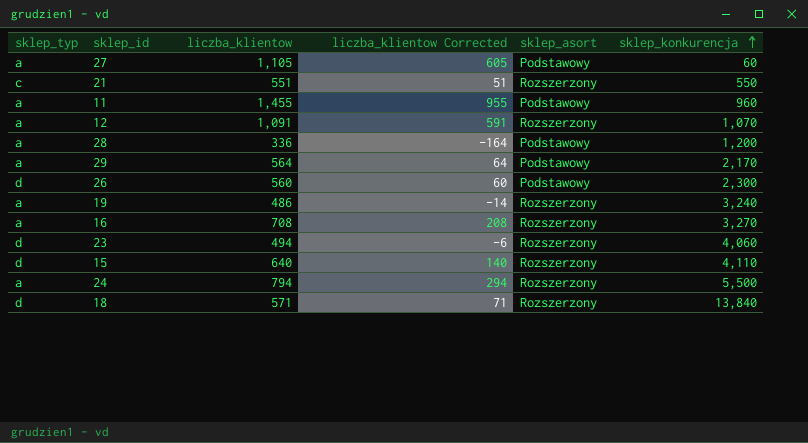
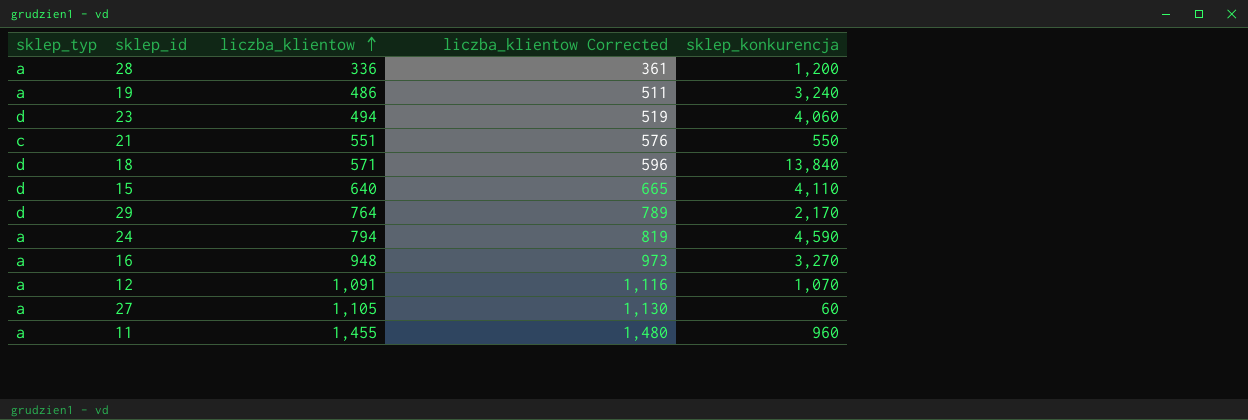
row order: sklep_konkurencja ascending -> liczba_klientow ascending
column sklep_asort | position: 5 -> none
column liczba_klientow Corrected | formula: [liczba_klientow] - 500 -> [liczba_klientow] + 25
row 26: d | 560 | 60 | Podstawowy | 2,300 -> none
29 | sklep_typ: a -> d
29 | liczba_klientow: 564 -> 764
24 | sklep_konkurencja: 5,500 -> 4,590
16 | liczba_klientow: 708 -> 948

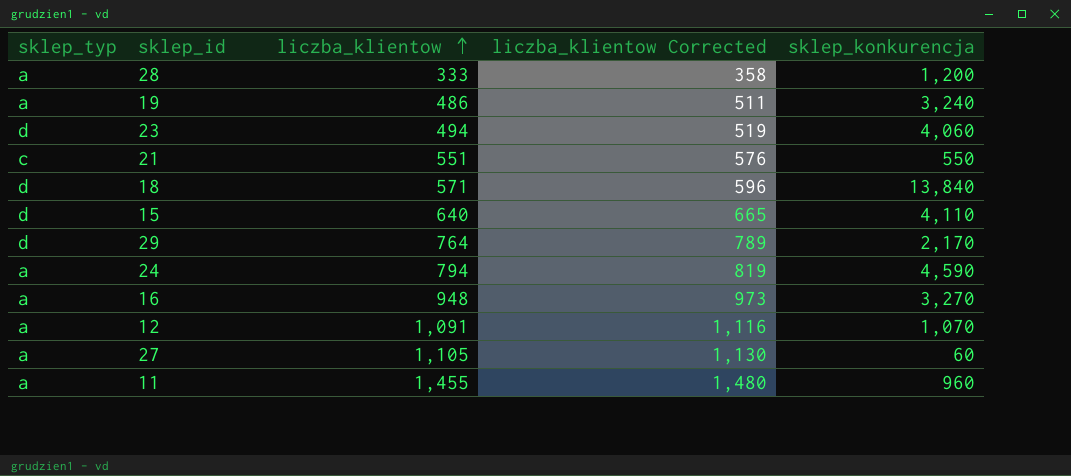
28 | liczba_klientow: 336 -> 333
28 | liczba_klientow Corrected: 361 -> 358

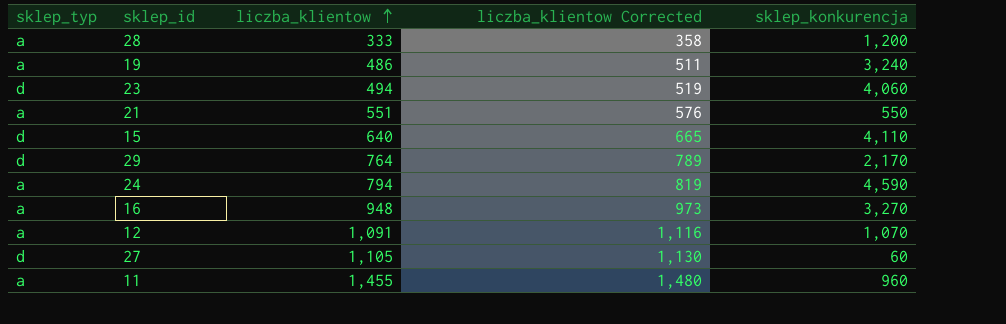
row 18: d | 571 | 596 | 13,840 -> none
21 | sklep_typ: c -> a
27 | sklep_typ: a -> d

